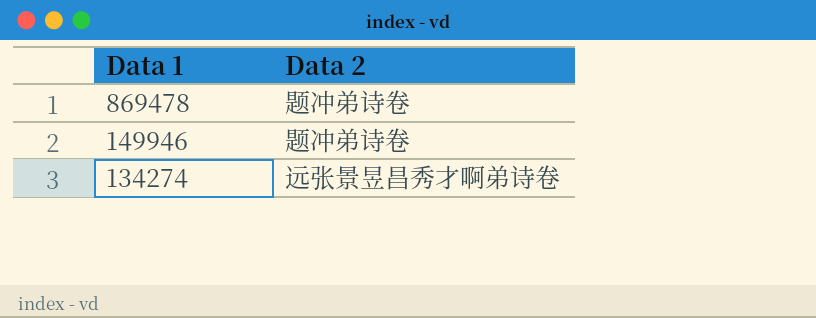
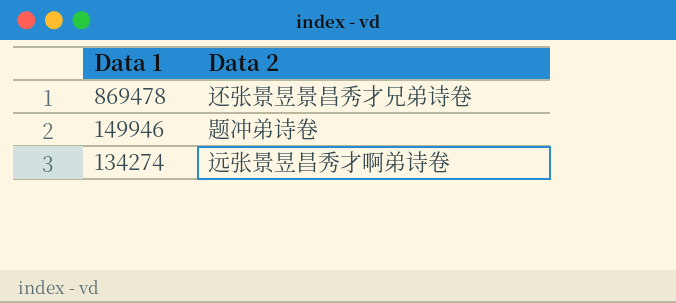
869478 | Data 2: 题冲弟诗卷 -> 还张景昱景昌秀才兄弟诗卷

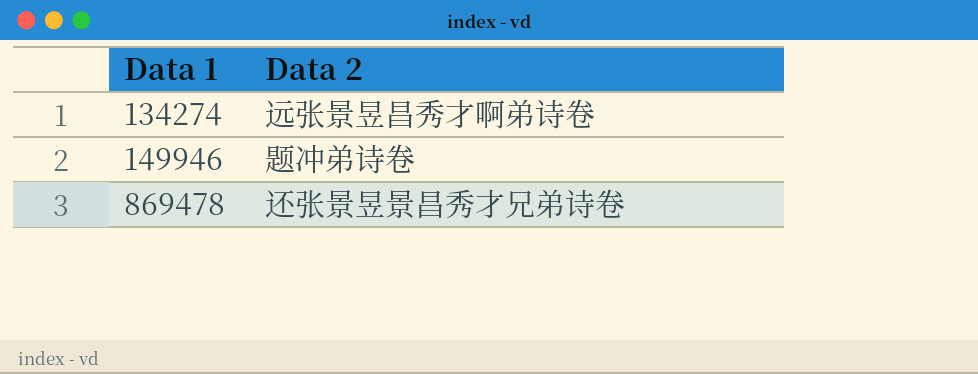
row order: Data 1 descending -> Data 1 ascending

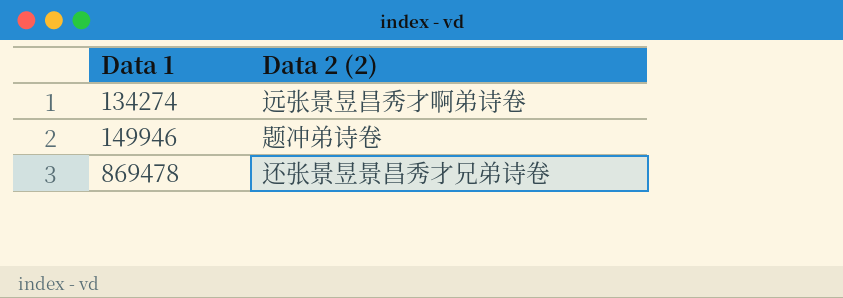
column name: Data 2 -> Data 2 (2)

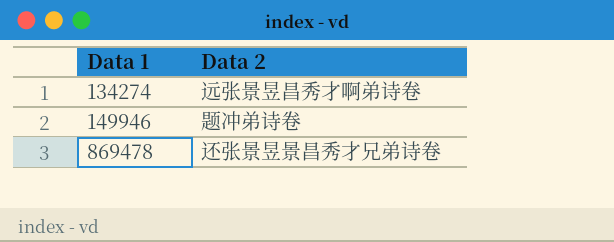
column name: Data 2 (2) -> Data 2

